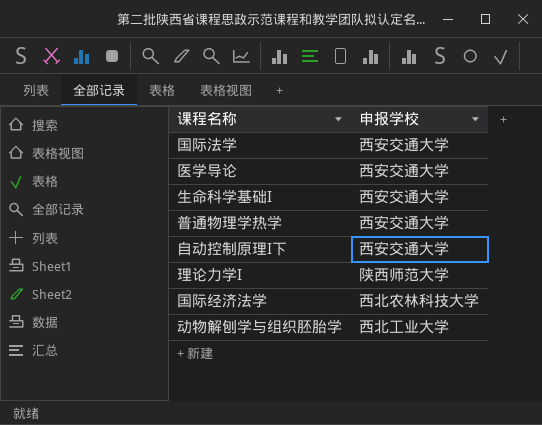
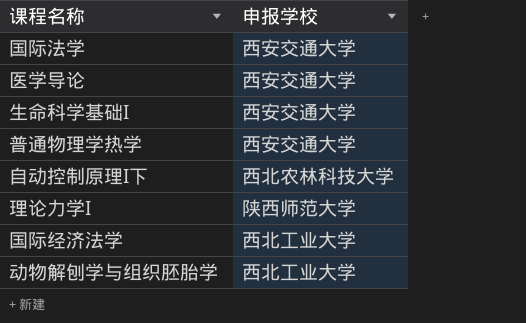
自动控制原理I下 | 申报学校: 西安交通大学 -> 西北农林科技大学
国际经济法学 | 申报学校: 西北农林科技大学 -> 西北工业大学

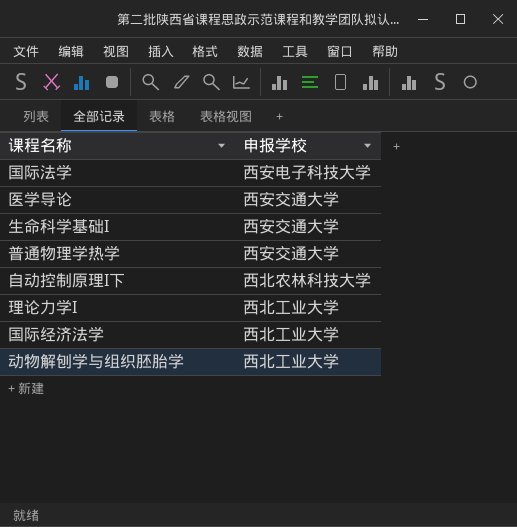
国际法学 | 申报学校: 西安交通大学 -> 西安电子科技大学
理论力学I | 申报学校: 陕西师范大学 -> 西北工业大学

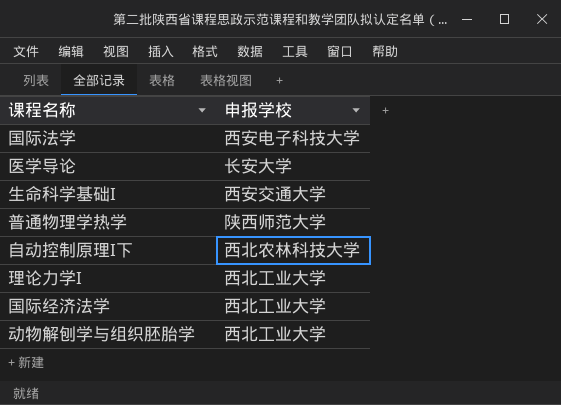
医学导论 | 申报学校: 西安交通大学 -> 长安大学
普通物理学热学 | 申报学校: 西安交通大学 -> 陕西师范大学

